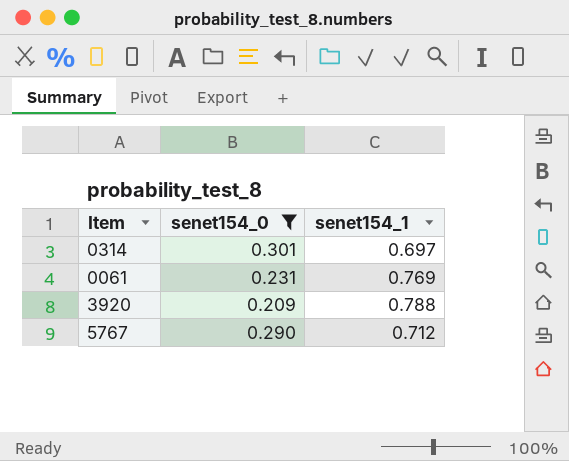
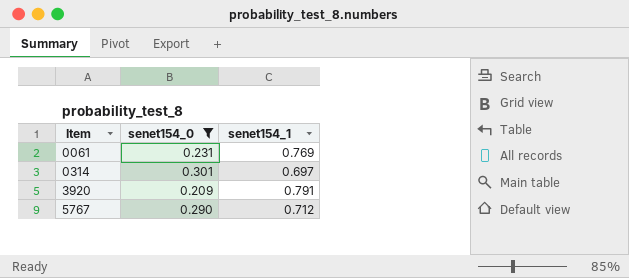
row order: none -> Item ascending
3920 | senet154_1: 0.788 -> 0.791

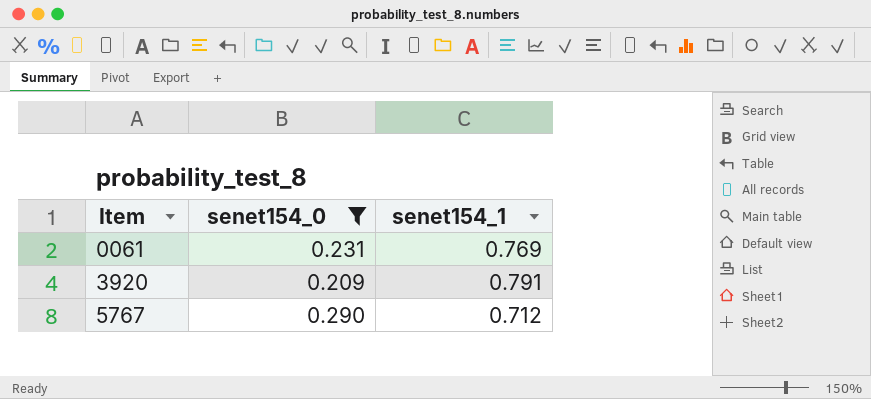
row 0314: 0.301 | 0.697 -> none

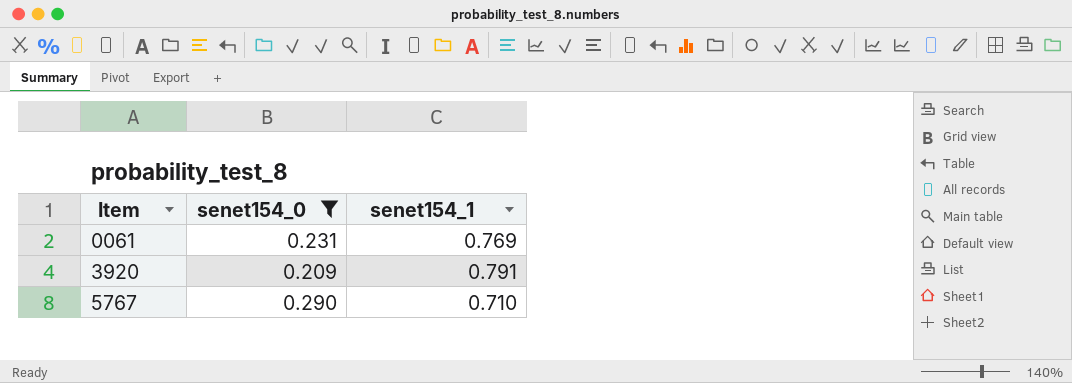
5767 | senet154_1: 0.712 -> 0.710

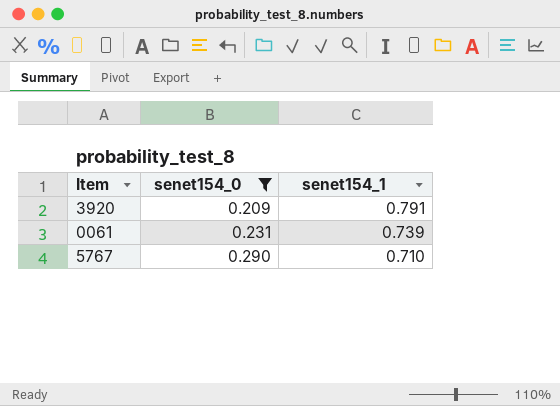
row order: Item ascending -> senet154_0 ascending
0061 | senet154_1: 0.769 -> 0.739

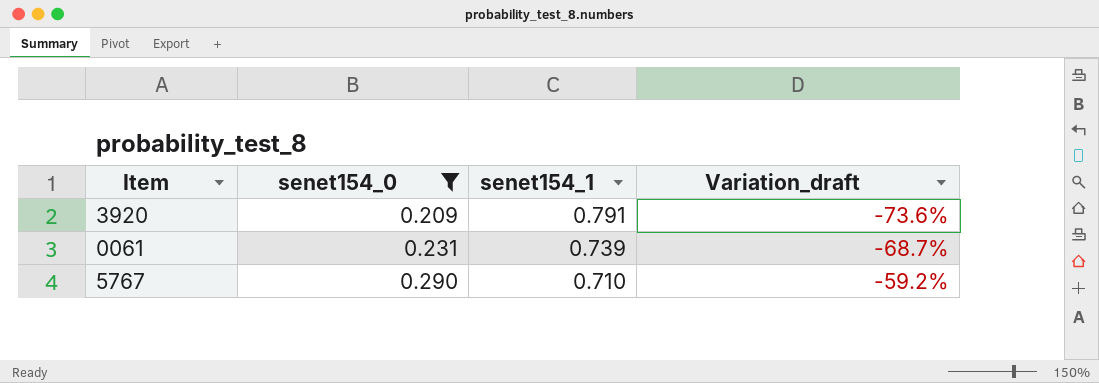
column Variation_draft | formula: none -> ([senet154_0] - [senet154_1]) / [senet154_1]

